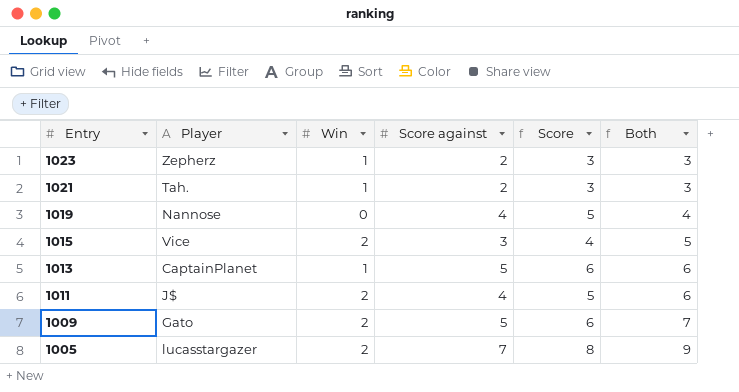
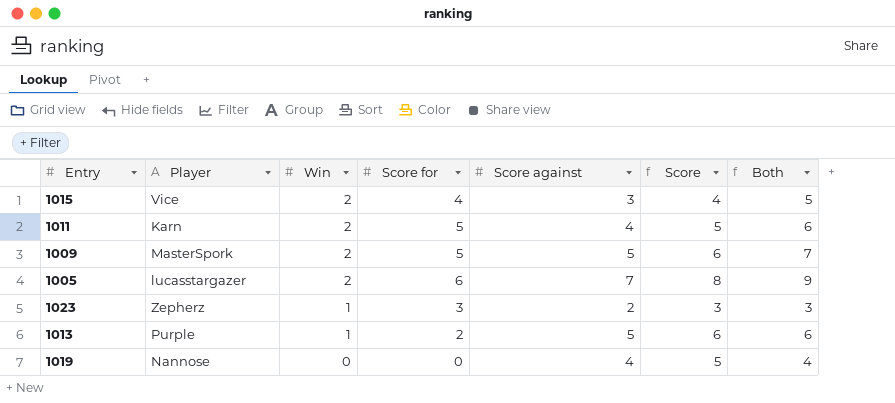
row order: Entry descending -> Win descending
column Score for | position: none -> 4
row 1021: Tah. | 1 | 2 | 3 | 3 -> none
1011 | Player: J$ -> Karn
1009 | Player: Gato -> MasterSpork
1013 | Player: CaptainPlanet -> Purple

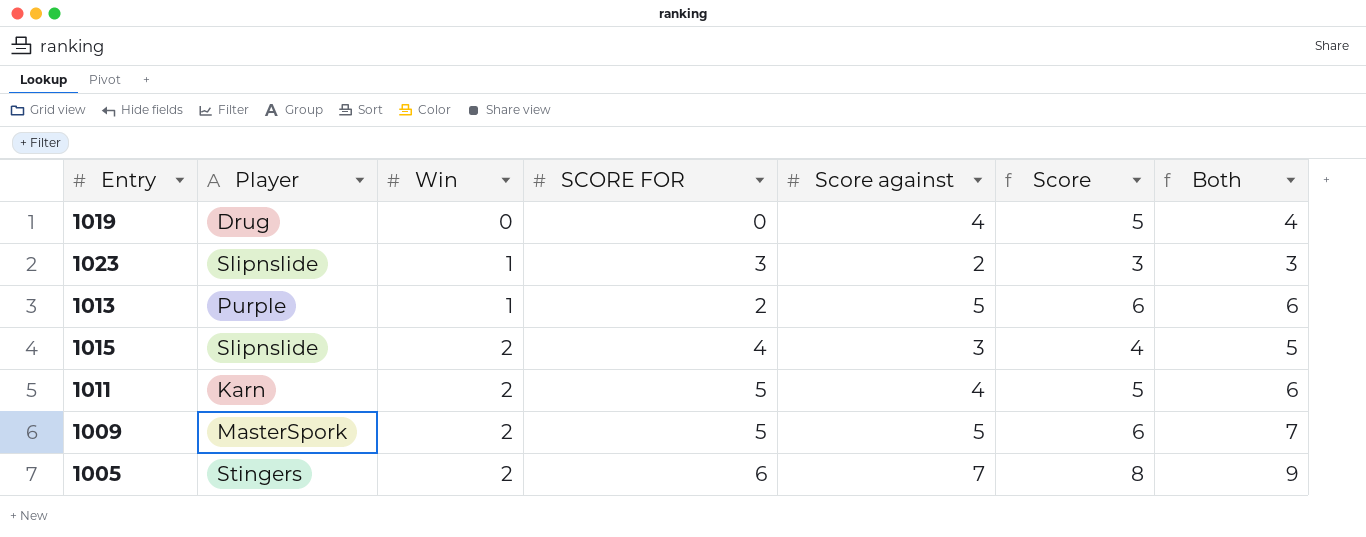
row order: Win descending -> Win ascending
column name: Score for -> SCORE FOR
1019 | Player: Nannose -> Drug
1023 | Player: Zepherz -> Slipnslide
1015 | Player: Vice -> Slipnslide
1005 | Player: lucasstargazer -> Stingers

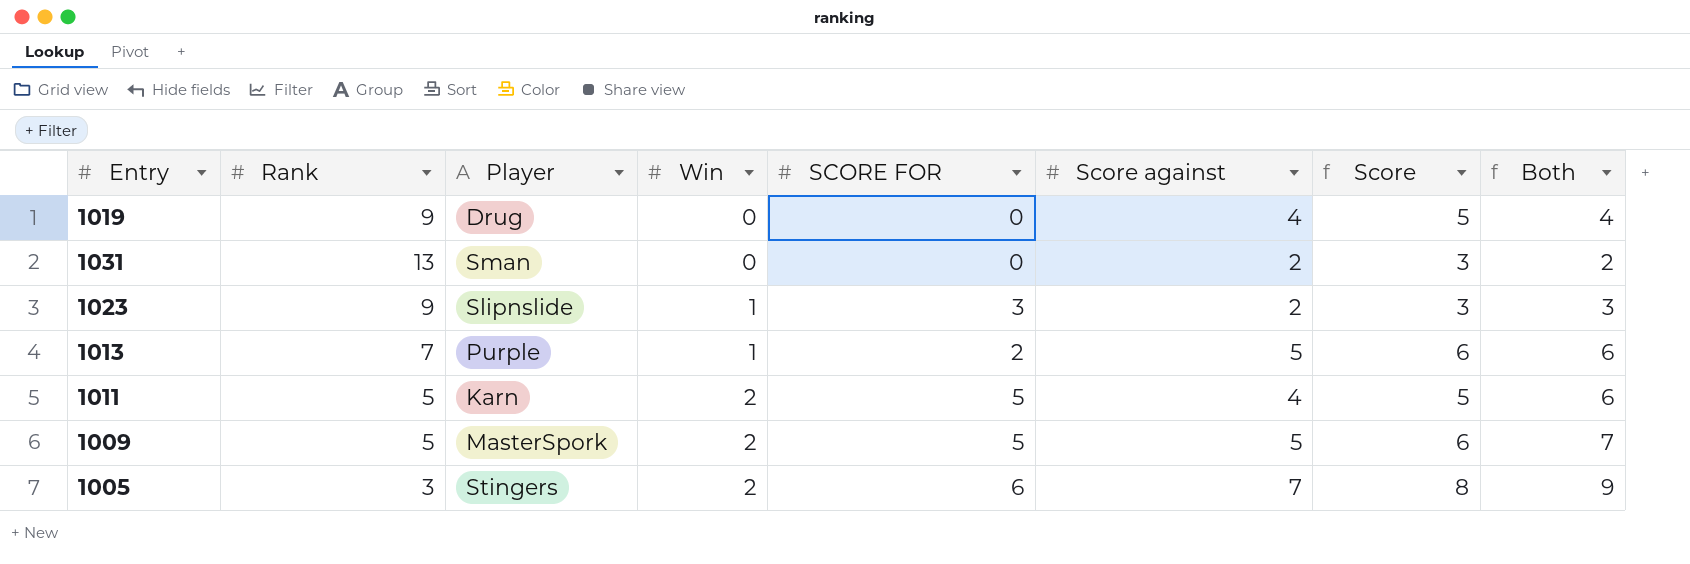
column Rank | position: none -> 2
row 1015: Slipnslide | 2 | 4 | 3 | 4 | 5 -> none
row 1031: none -> 13 | Sman | 0 | 0 | 2 | 3 | 2

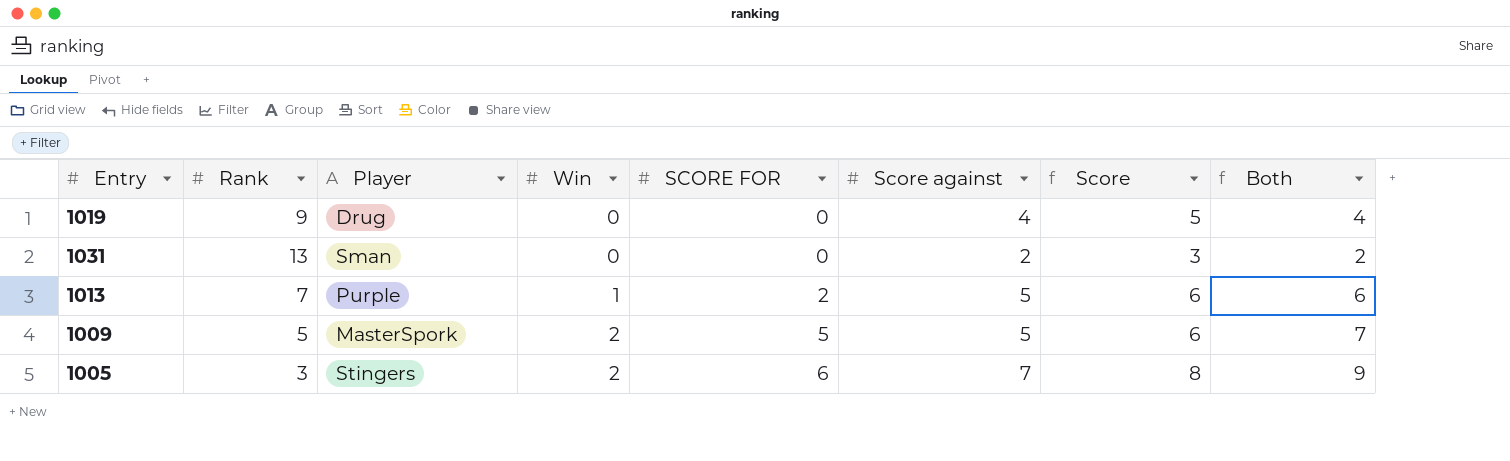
row 1023: 9 | Slipnslide | 1 | 3 | 2 | 3 | 3 -> none
row 1011: 5 | Karn | 2 | 5 | 4 | 5 | 6 -> none

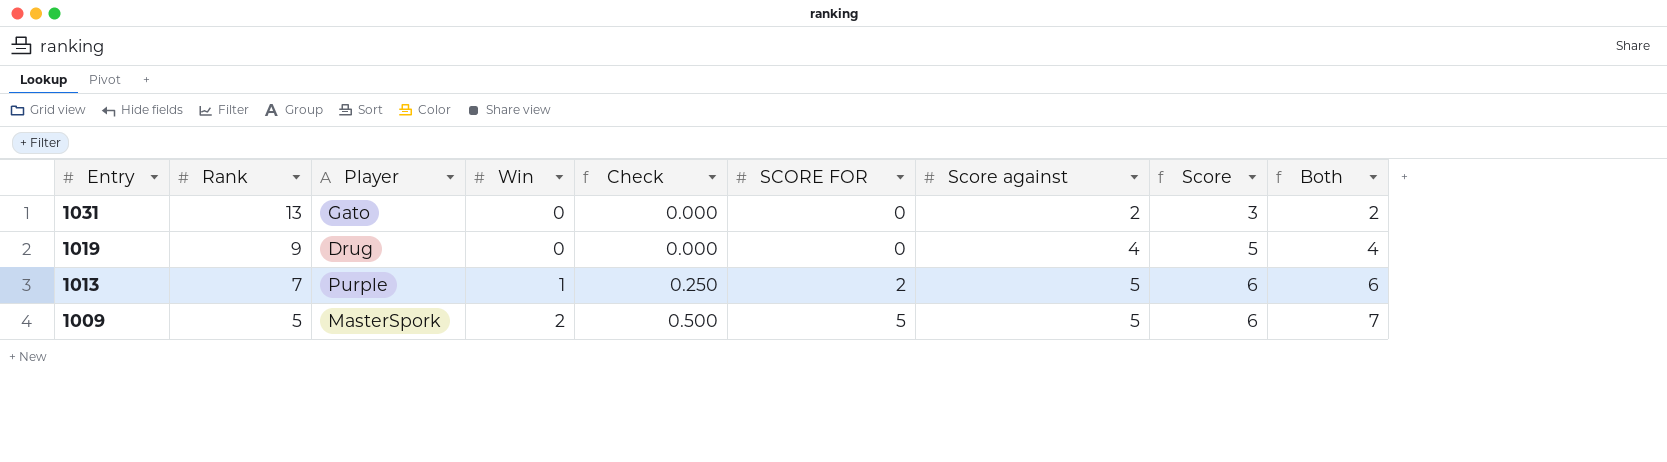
row order: Win ascending -> Entry descending
column Check | formula: none -> [Win] * 0.25
row 1005: 3 | Stingers | 2 | 6 | 7 | 8 | 9 -> none
1031 | Player: Sman -> Gato

